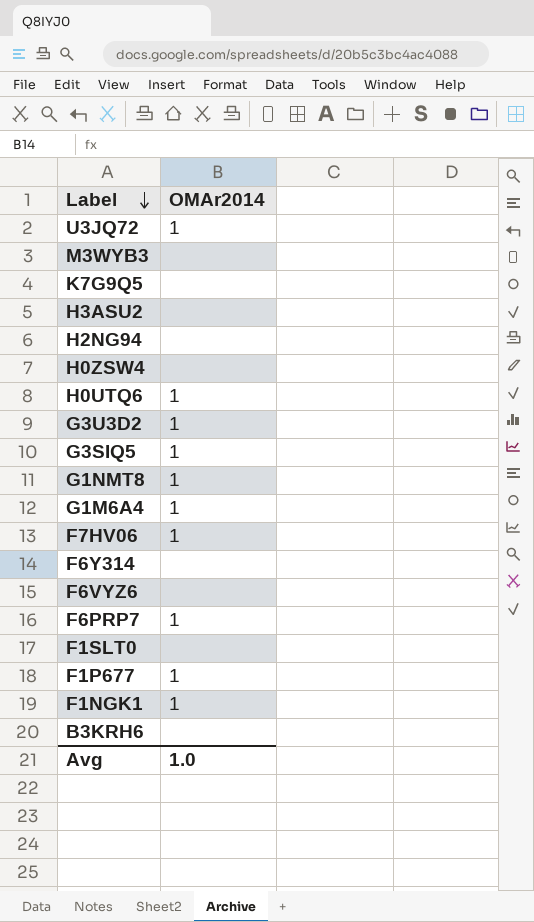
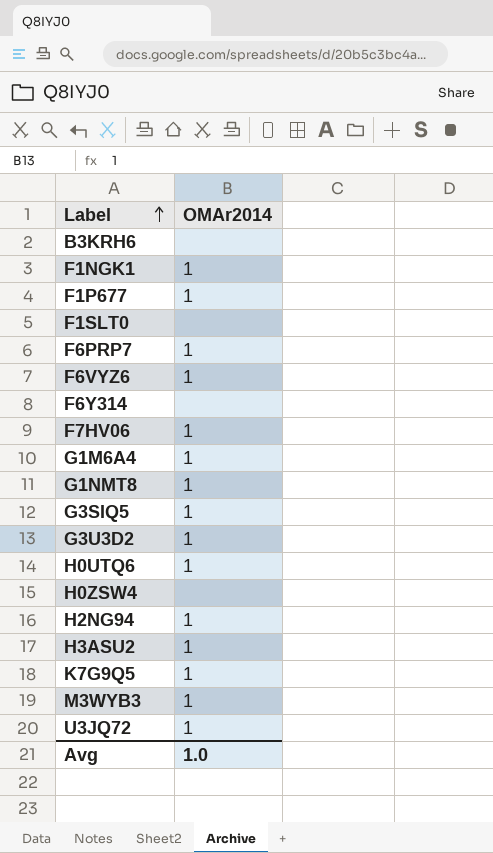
row order: Label descending -> Label ascending
F6VYZ6 | OMAr2014: none -> 1
H2NG94 | OMAr2014: none -> 1
H3ASU2 | OMAr2014: none -> 1
K7G9Q5 | OMAr2014: none -> 1
M3WYB3 | OMAr2014: none -> 1

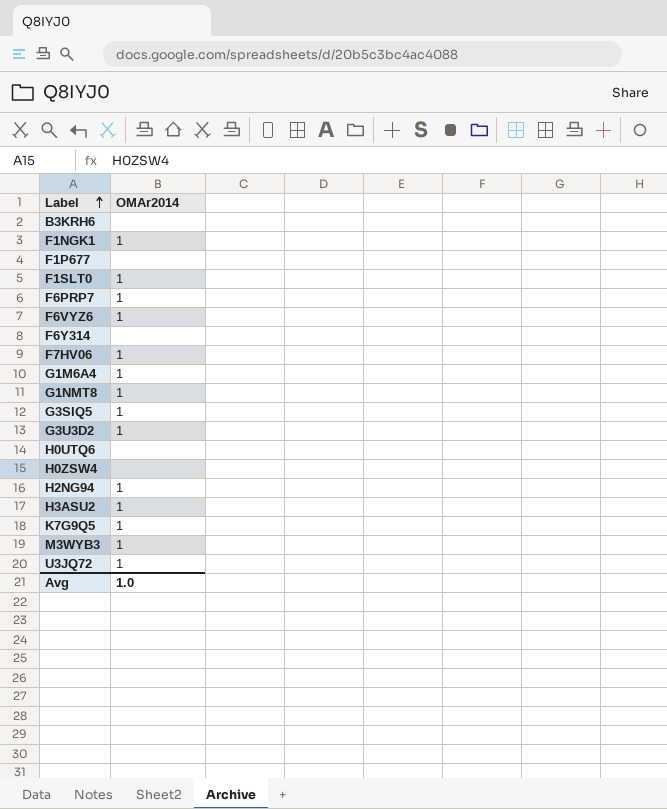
F1P677 | OMAr2014: 1 -> none
F1SLT0 | OMAr2014: none -> 1
H0UTQ6 | OMAr2014: 1 -> none

